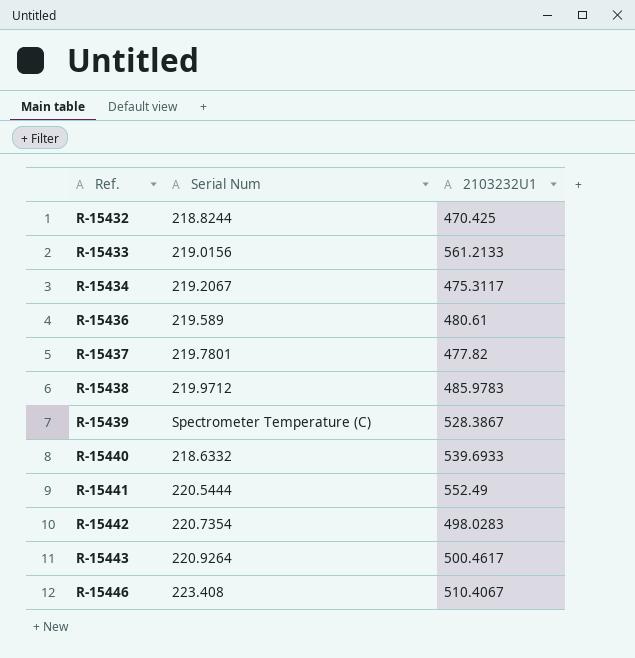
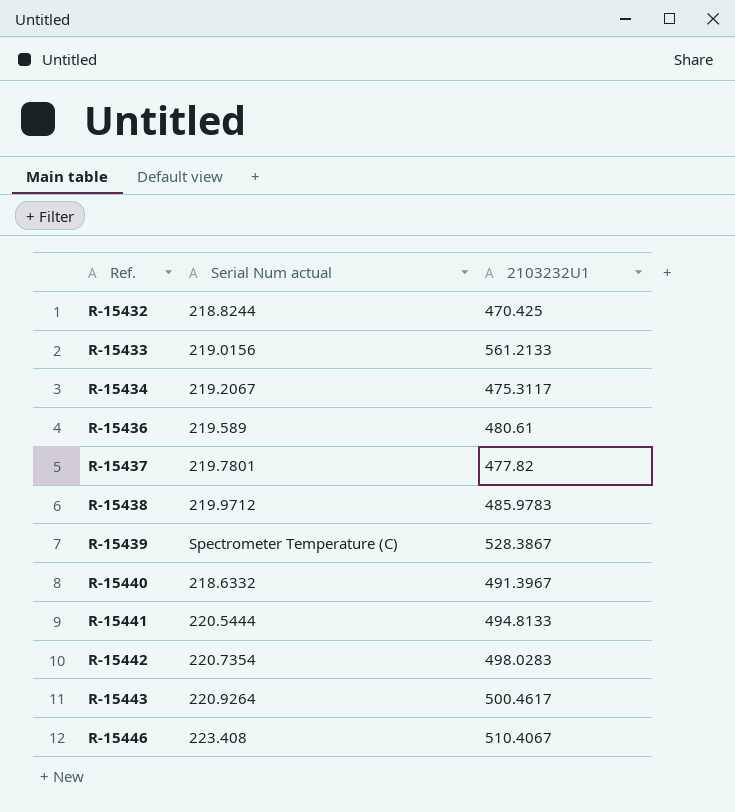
column name: Serial Num -> Serial Num actual
R-15440 | 2103232U1: 539.6933 -> 491.3967
R-15441 | 2103232U1: 552.49 -> 494.8133

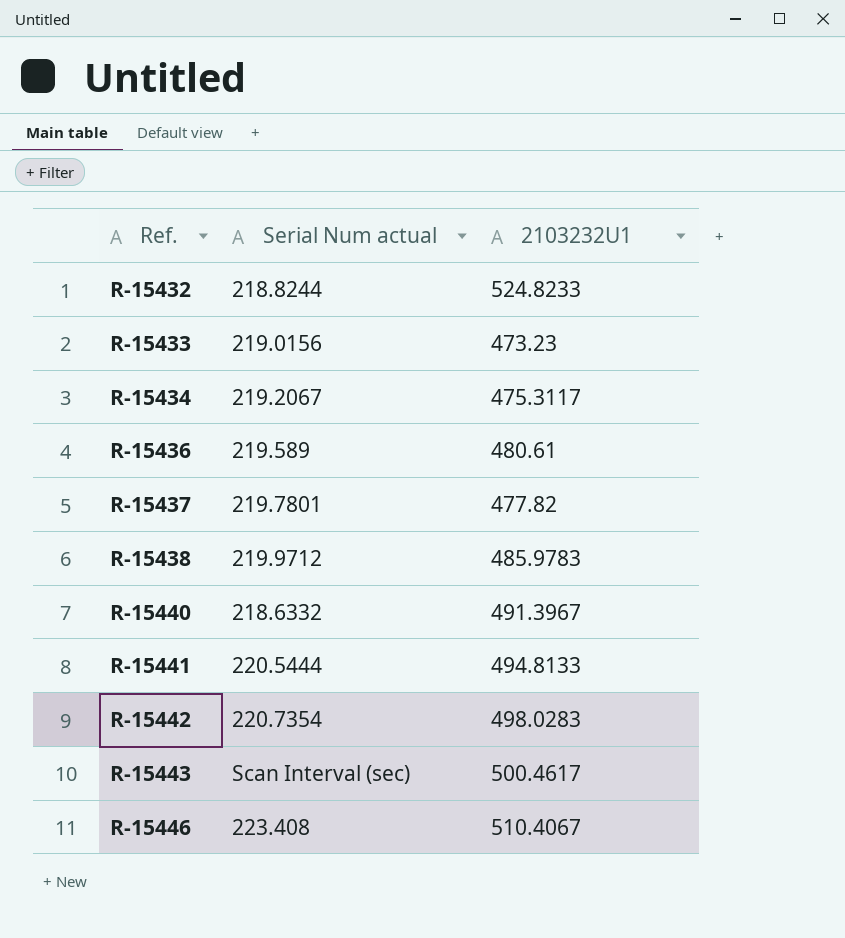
row R-15439: Spectrometer Temperature (C) | 528.3867 -> none
R-15432 | 2103232U1: 470.425 -> 524.8233
R-15433 | 2103232U1: 561.2133 -> 473.23
R-15443 | Serial Num actual: 220.9264 -> Scan Interval (sec)

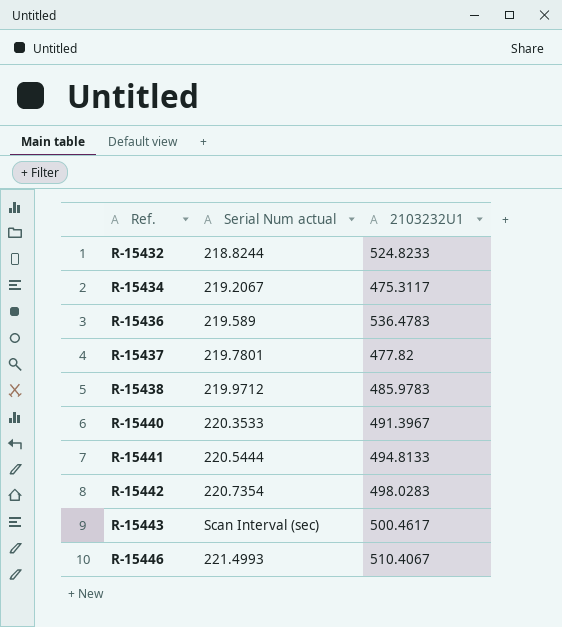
row R-15433: 219.0156 | 473.23 -> none
R-15436 | 2103232U1: 480.61 -> 536.4783
R-15440 | Serial Num actual: 218.6332 -> 220.3533
R-15446 | Serial Num actual: 223.408 -> 221.4993

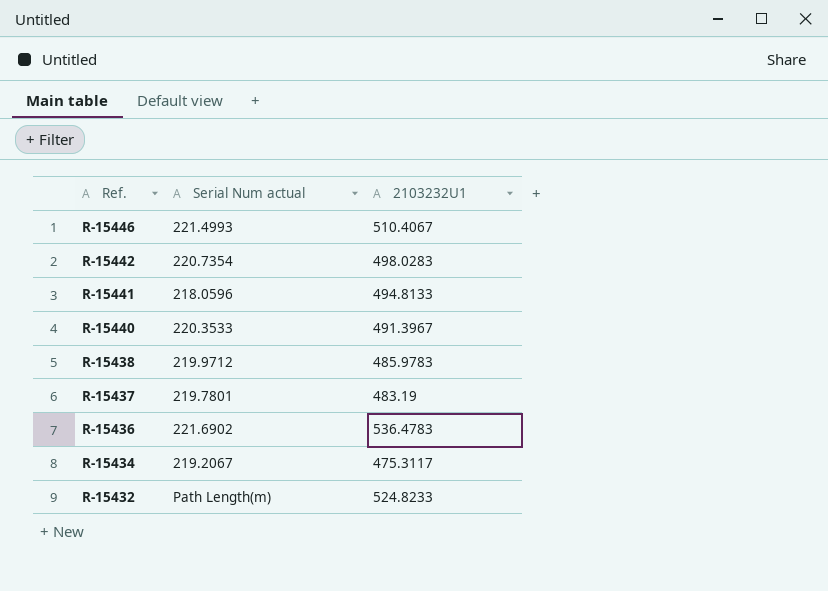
row order: Ref. ascending -> Ref. descending
row R-15443: Scan Interval (sec) | 500.4617 -> none
R-15441 | Serial Num actual: 220.5444 -> 218.0596
R-15437 | 2103232U1: 477.82 -> 483.19
R-15436 | Serial Num actual: 219.589 -> 221.6902
R-15432 | Serial Num actual: 218.8244 -> Path Length(m)

